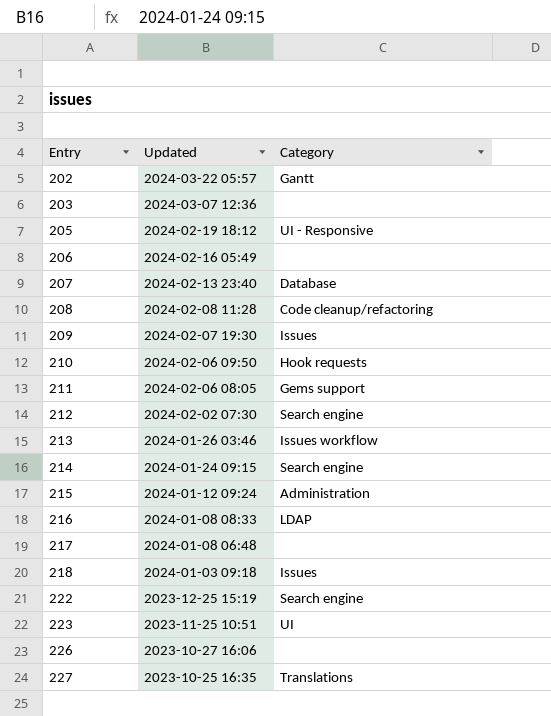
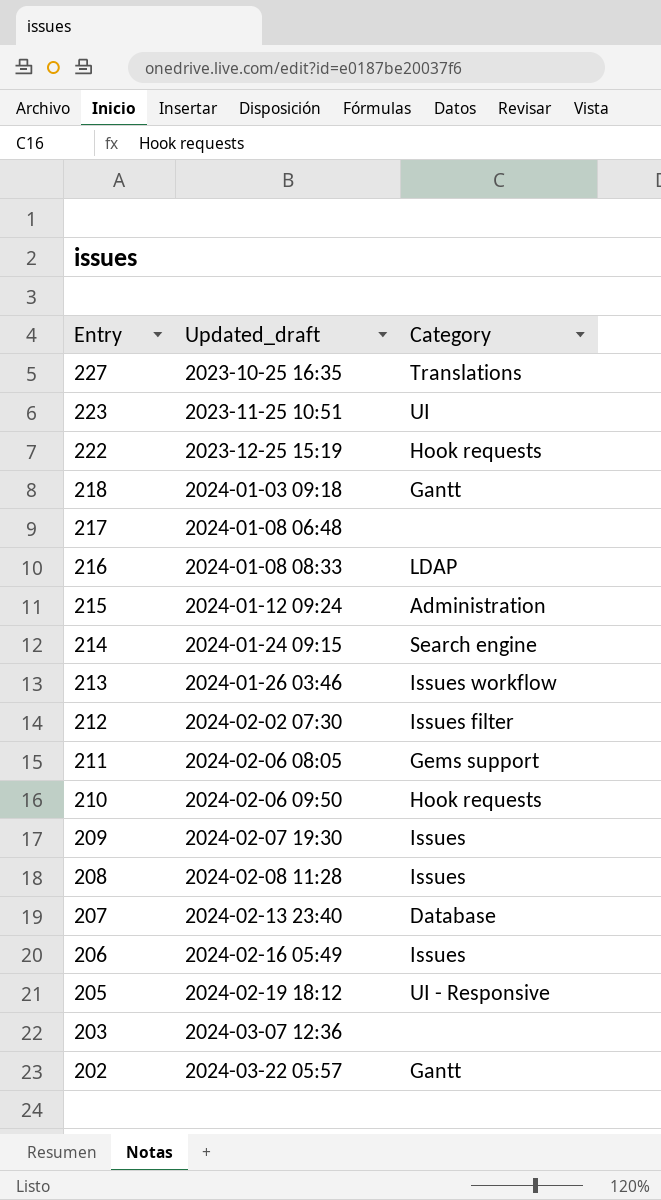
row order: Entry ascending -> Entry descending
column name: Updated -> Updated_draft
row 226: 2023-10-27 16:06 | none -> none
222 | Category: Search engine -> Hook requests
218 | Category: Issues -> Gantt
212 | Category: Search engine -> Issues filter
208 | Category: Code cleanup/refactoring -> Issues
206 | Category: none -> Issues

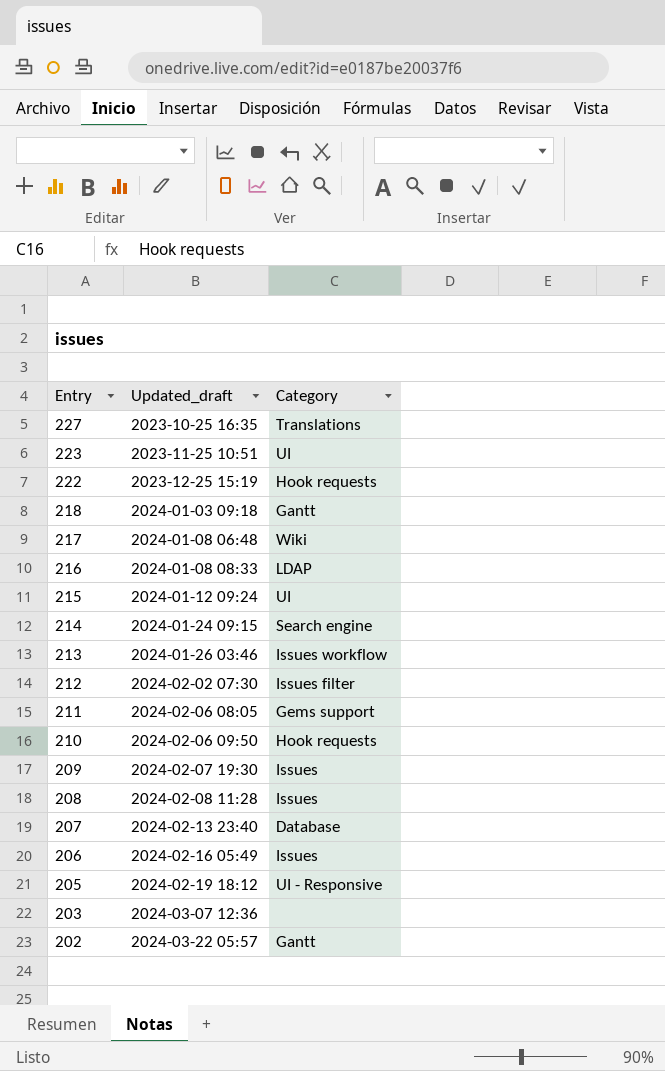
217 | Category: none -> Wiki
215 | Category: Administration -> UI

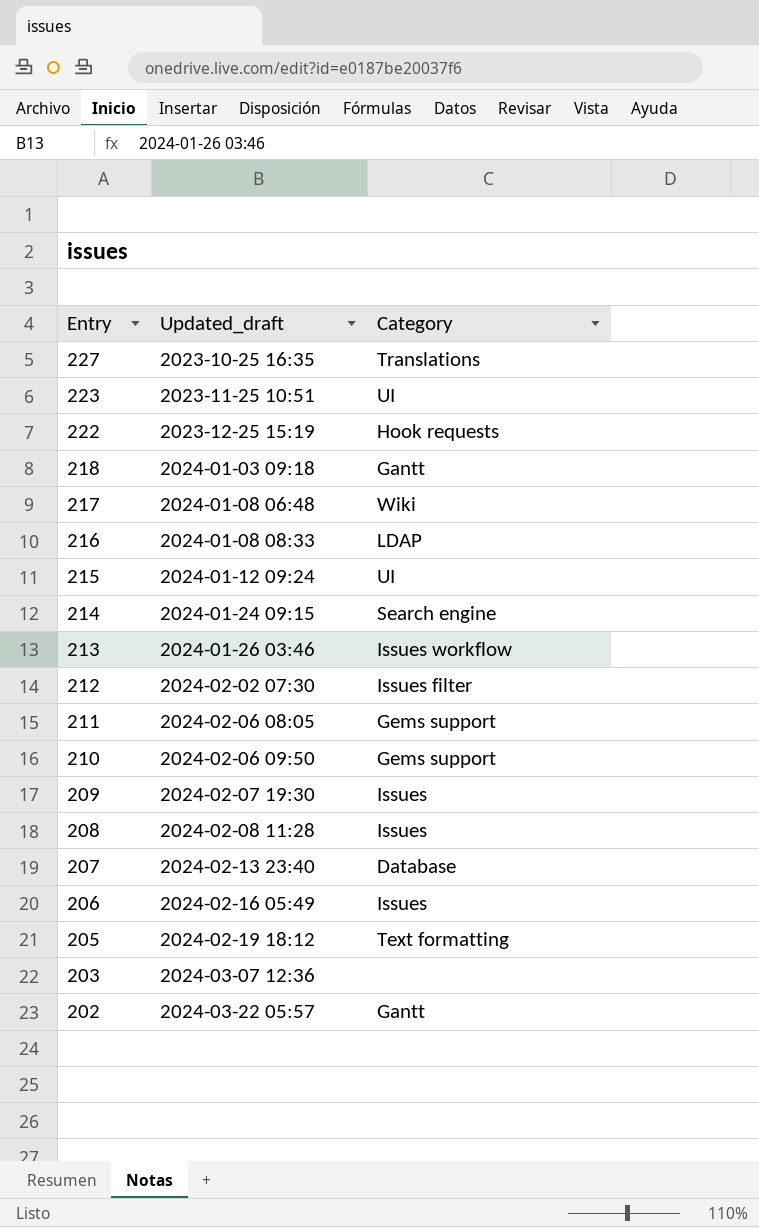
210 | Category: Hook requests -> Gems support
205 | Category: UI - Responsive -> Text formatting

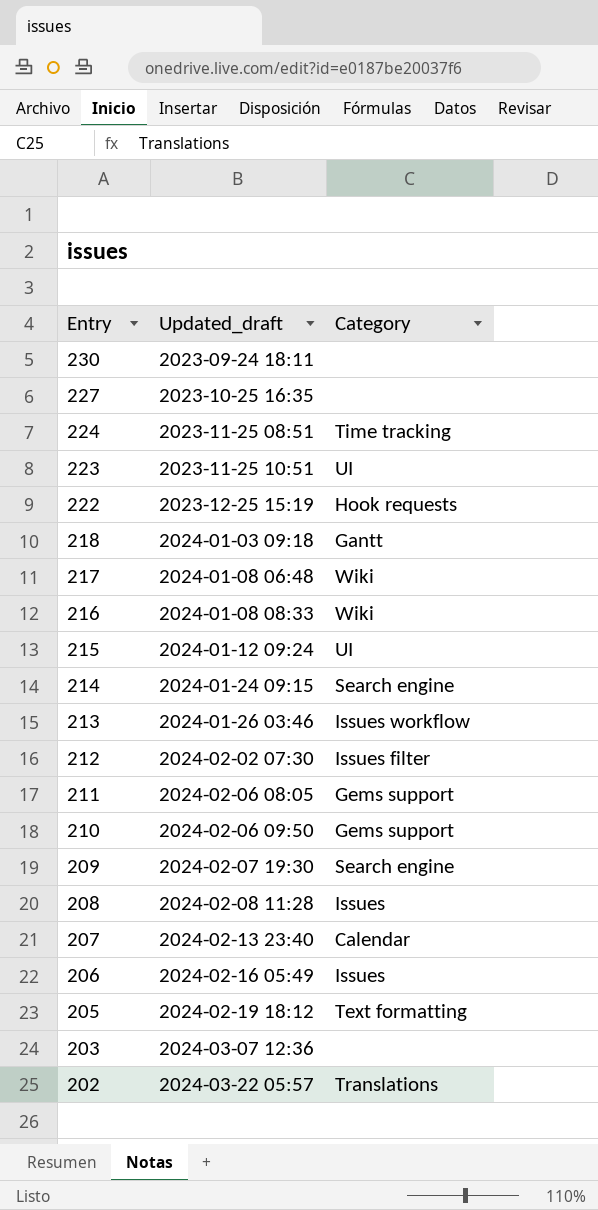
row 230: none -> 2023-09-24 18:11 | none
227 | Category: Translations -> none
row 224: none -> 2023-11-25 08:51 | Time tracking
216 | Category: LDAP -> Wiki
209 | Category: Issues -> Search engine
207 | Category: Database -> Calendar
202 | Category: Gantt -> Translations

